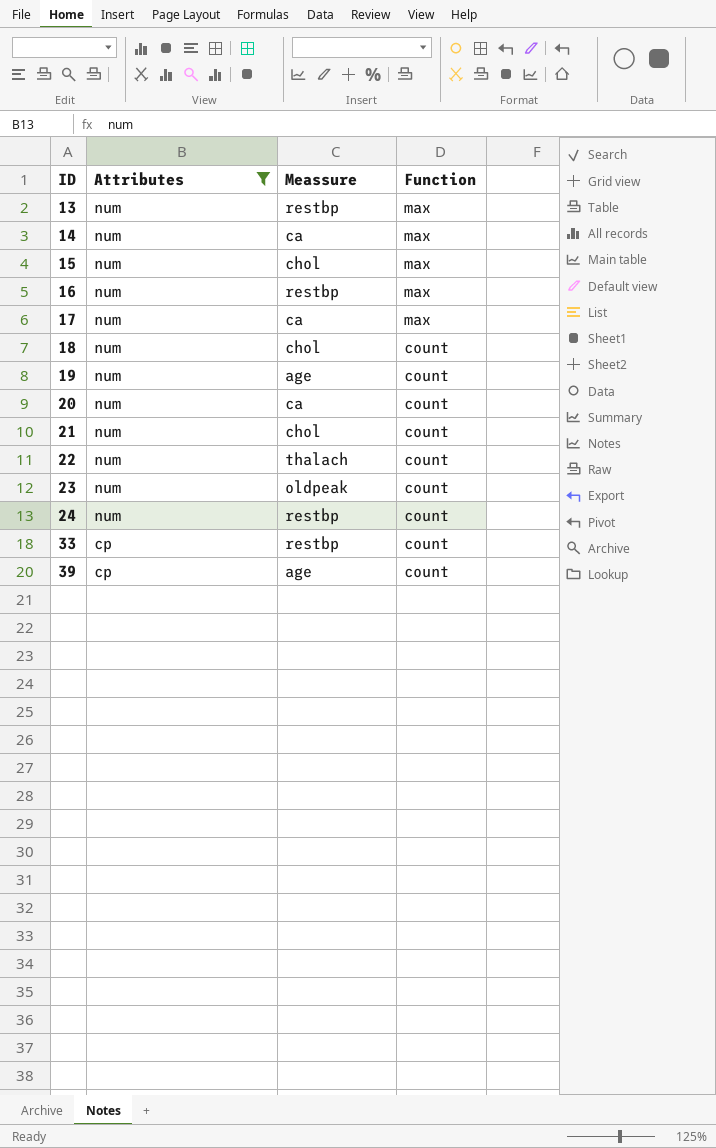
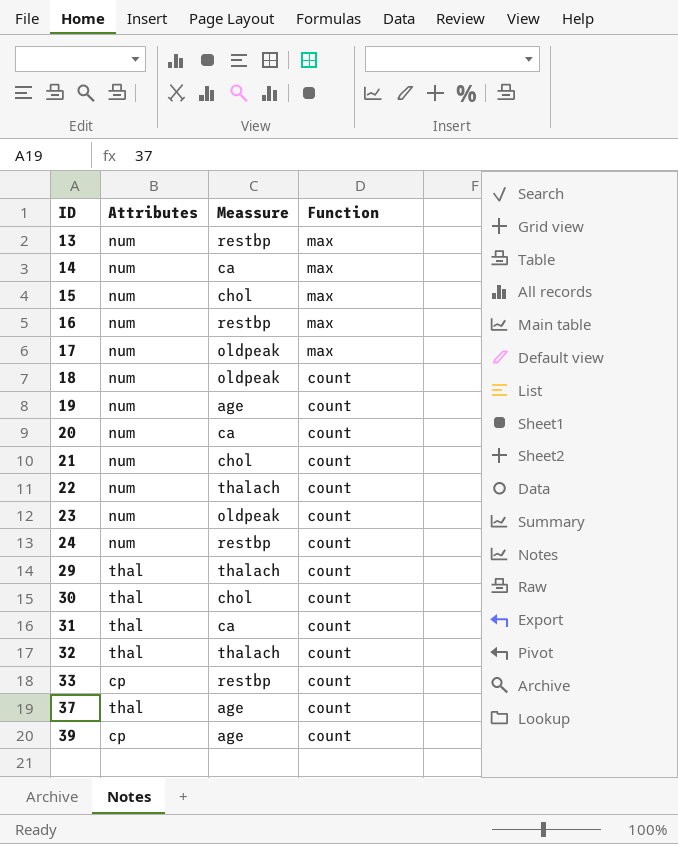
filter: Attributes != thal -> none
17 | Meassure: ca -> oldpeak
18 | Meassure: chol -> oldpeak

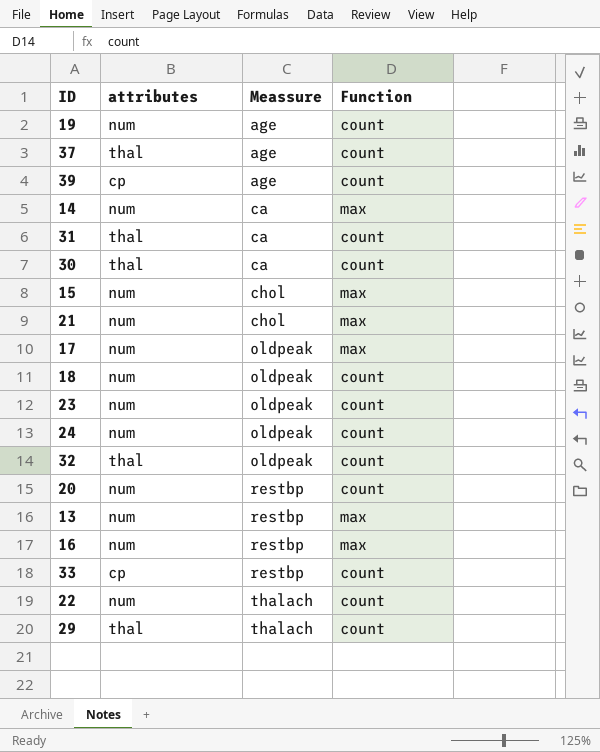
row order: ID ascending -> Meassure ascending
column name: Attributes -> attributes
30 | Meassure: chol -> ca
21 | Function: count -> max
24 | Meassure: restbp -> oldpeak
32 | Meassure: thalach -> oldpeak
20 | Meassure: ca -> restbp

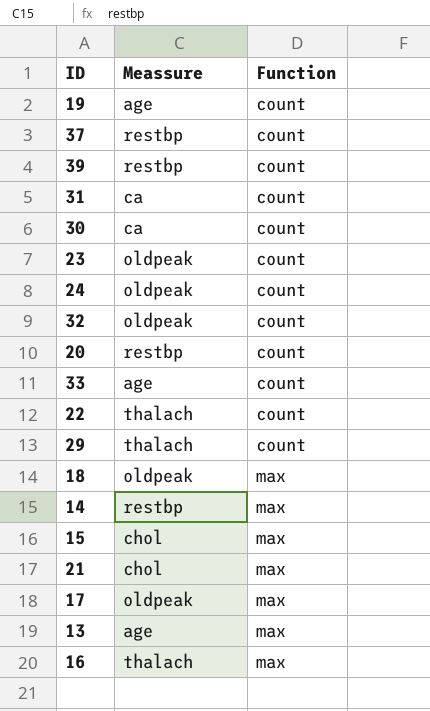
row order: Meassure ascending -> Function ascending
column attributes | position: 2 -> none
37 | Meassure: age -> restbp
39 | Meassure: age -> restbp
33 | Meassure: restbp -> age
18 | Function: count -> max
14 | Meassure: ca -> restbp
13 | Meassure: restbp -> age
16 | Meassure: restbp -> thalach

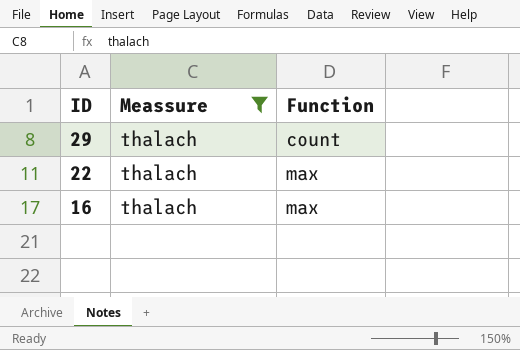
filter: none -> Meassure = thalach
row order: Function ascending -> ID descending
22 | Function: count -> max

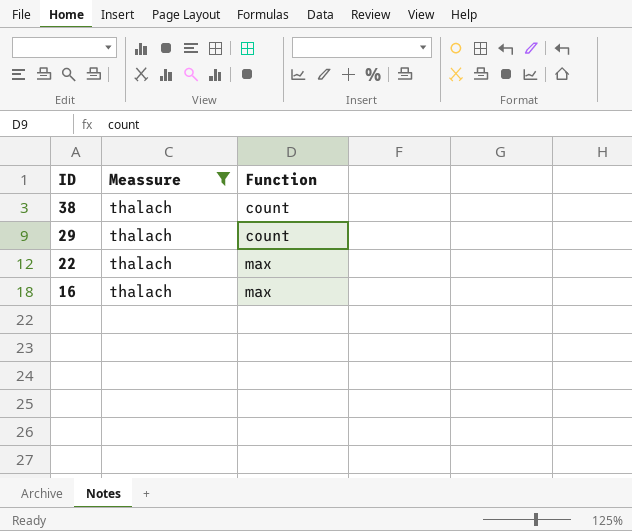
row 38: none -> thalach | count

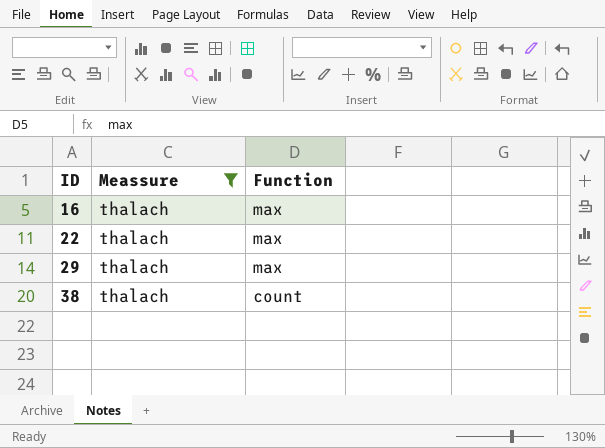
row order: ID descending -> ID ascending
29 | Function: count -> max

